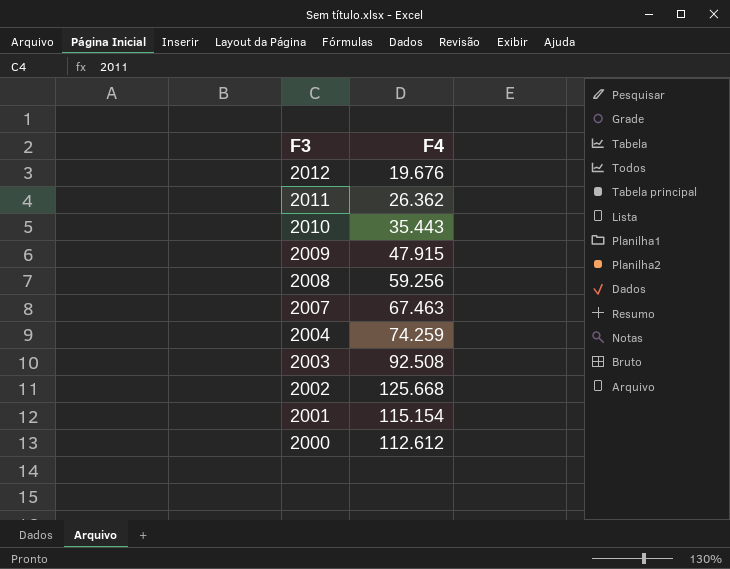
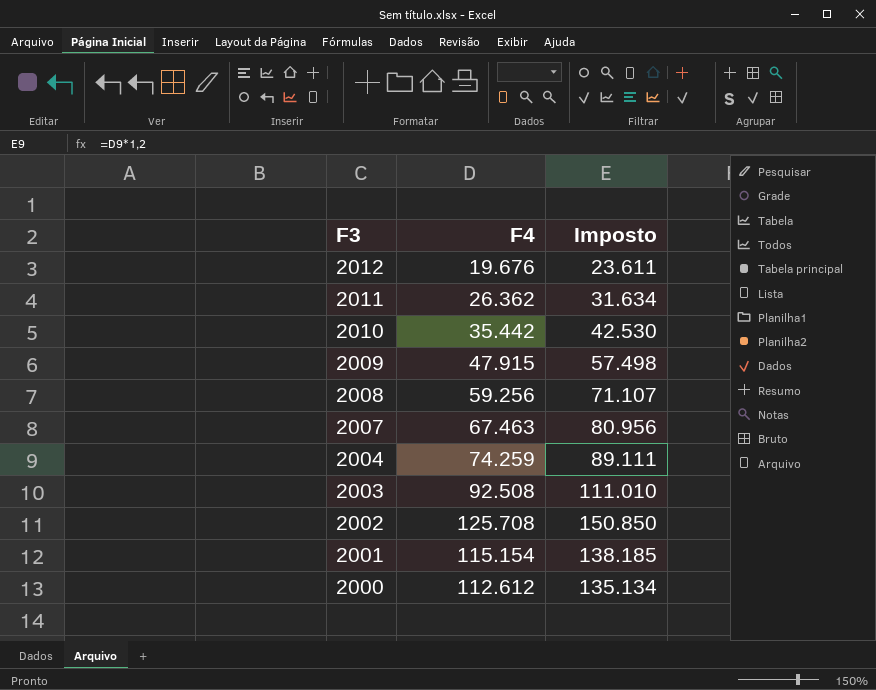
column Imposto | formula: none -> [F4] * 1,2
2010 | F4: 35.443 -> 35.442
2002 | F4: 125.668 -> 125.708

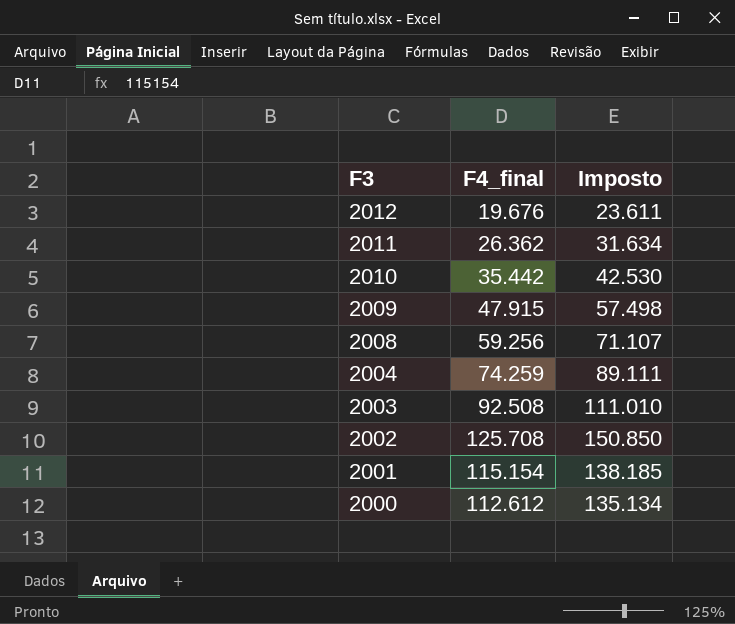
column name: F4 -> F4_final
row 2007: 67.463 | 80.956 -> none

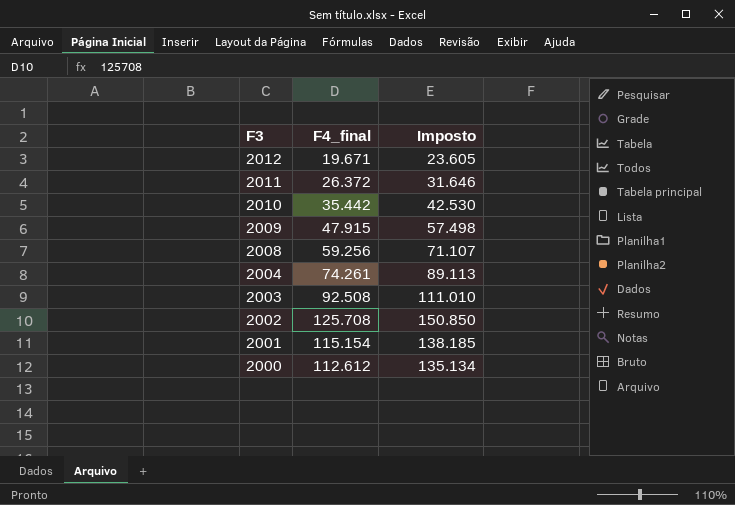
2012 | F4_final: 19.676 -> 19.671
2012 | Imposto: 23.611 -> 23.605
2011 | F4_final: 26.362 -> 26.372
2011 | Imposto: 31.634 -> 31.646
2004 | F4_final: 74.259 -> 74.261
2004 | Imposto: 89.111 -> 89.113

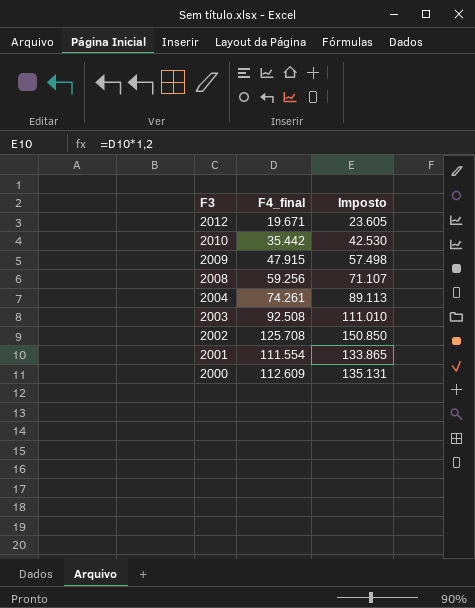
row 2011: 26.372 | 31.646 -> none
2001 | F4_final: 115.154 -> 111.554
2001 | Imposto: 138.185 -> 133.865
2000 | F4_final: 112.612 -> 112.609
2000 | Imposto: 135.134 -> 135.131

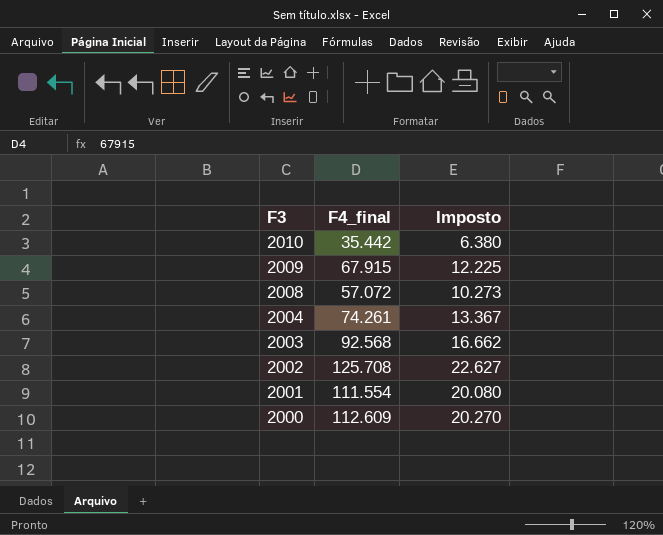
column Imposto | formula: [F4_final] * 1,2 -> [F4_final] * 0,18
row 2012: 19.671 | 23.605 -> none
2009 | F4_final: 47.915 -> 67.915
2008 | F4_final: 59.256 -> 57.072
2003 | F4_final: 92.508 -> 92.568

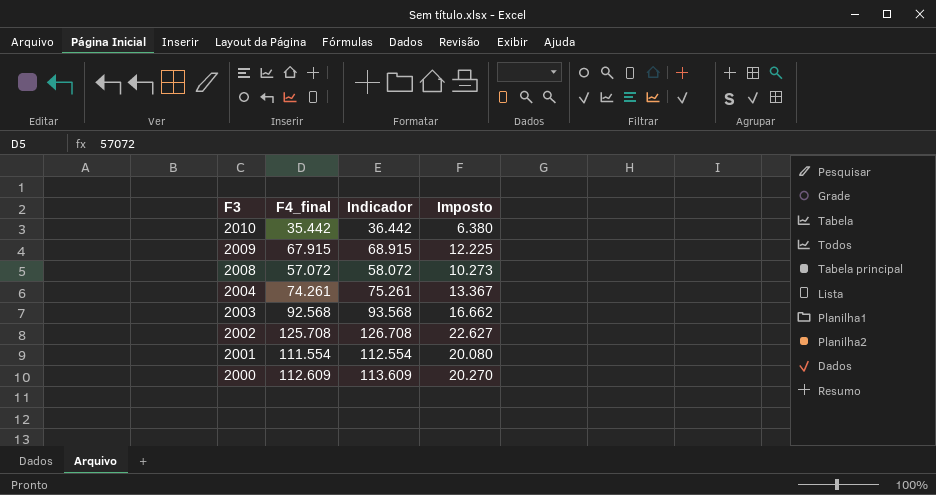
column Indicador | formula: none -> [F4_final] + 1000

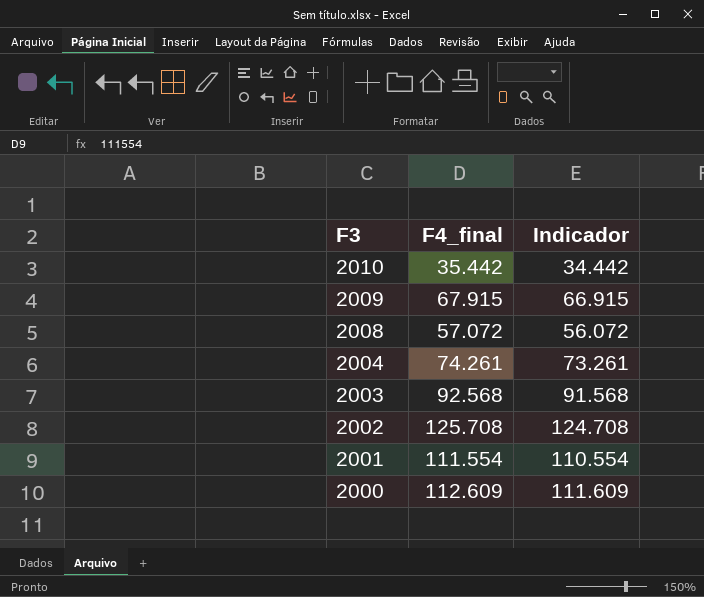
column Imposto | formula: [F4_final] * 0,18 -> none
column Indicador | formula: [F4_final] + 1000 -> [F4_final] - 1000

